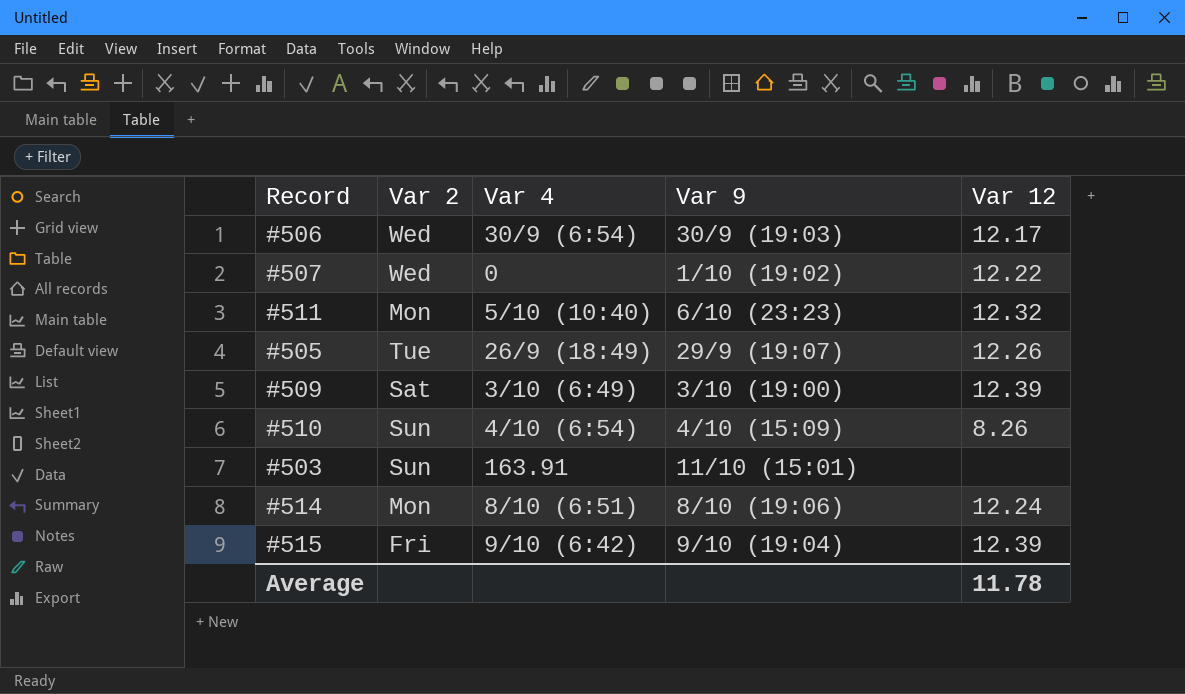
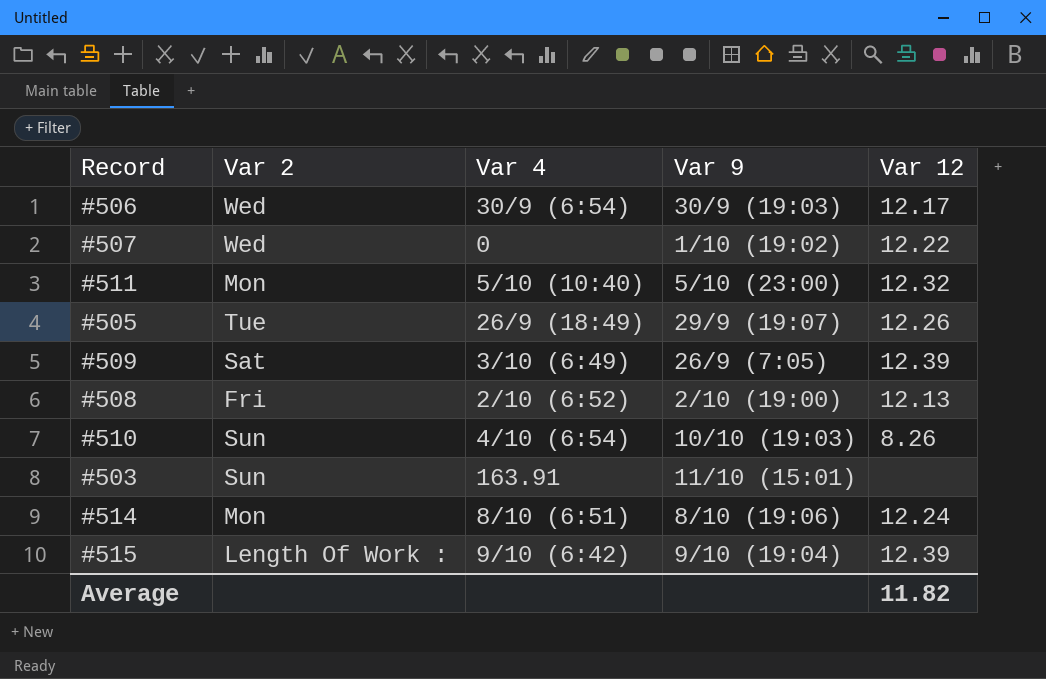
#511 | Var 9: 6/10 (23:23) -> 5/10 (23:00)
#509 | Var 9: 3/10 (19:00) -> 26/9 (7:05)
row #508: none -> Fri | 2/10 (6:52) | 2/10 (19:00) | 12.13
#510 | Var 9: 4/10 (15:09) -> 10/10 (19:03)
#515 | Var 2: Fri -> Length Of Work :
Average | Var 12: 11.78 -> 11.82

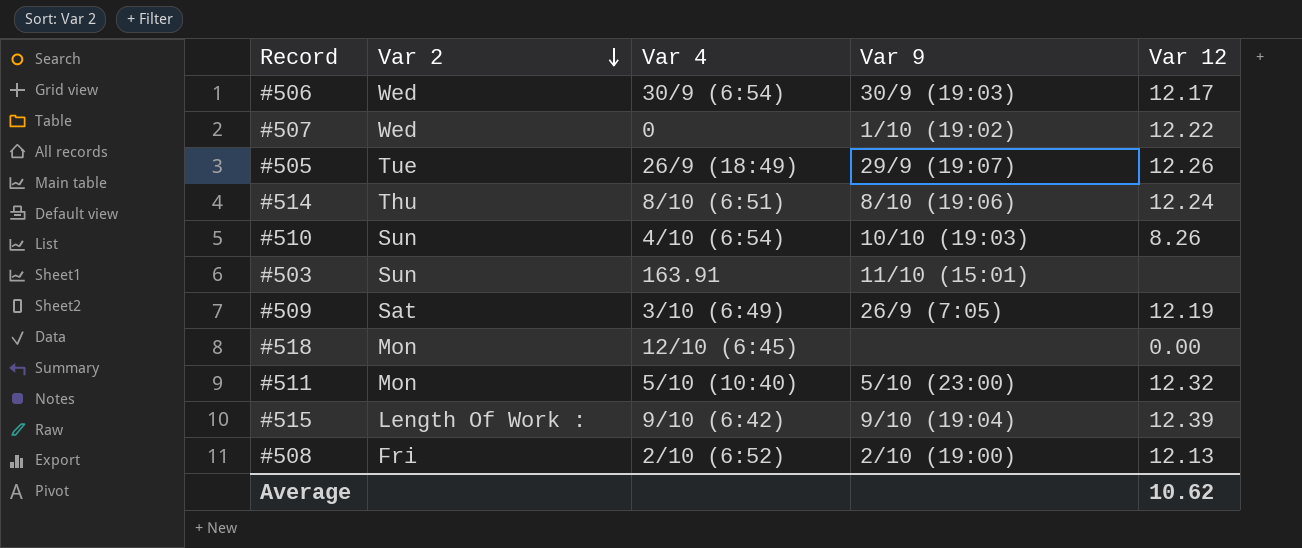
row order: none -> Var 2 descending
#514 | Var 2: Mon -> Thu
#509 | Var 12: 12.39 -> 12.19
row #518: none -> Mon | 12/10 (6:45) | none | 0.00
Average | Var 12: 11.82 -> 10.62

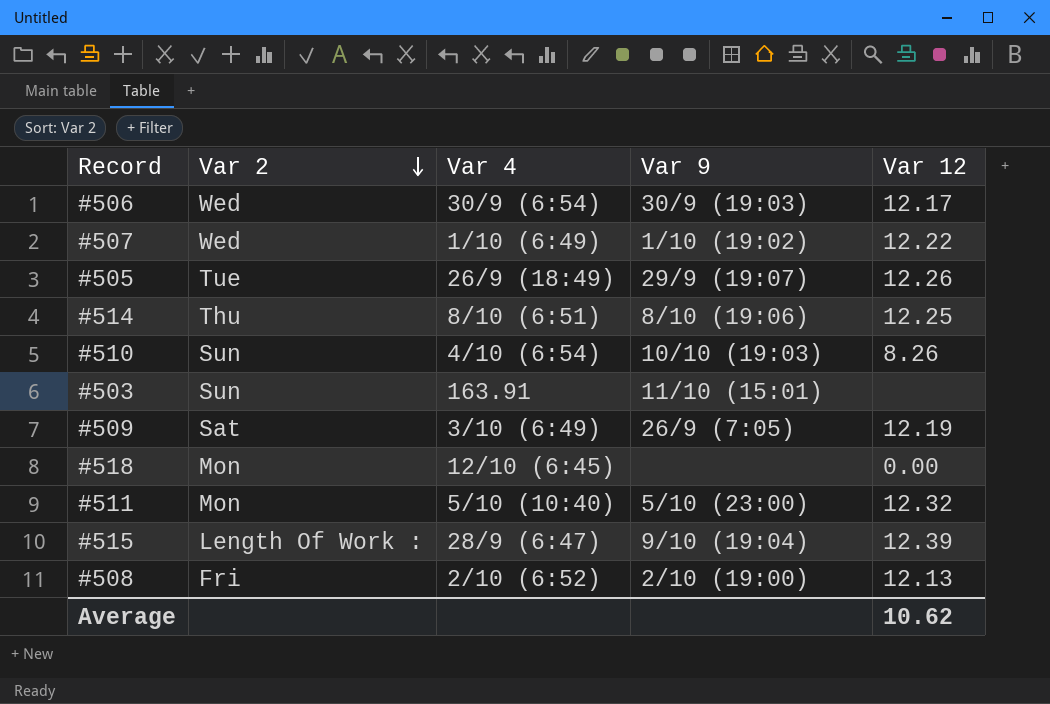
#507 | Var 4: 0 -> 1/10 (6:49)
#514 | Var 12: 12.24 -> 12.25
#515 | Var 4: 9/10 (6:42) -> 28/9 (6:47)

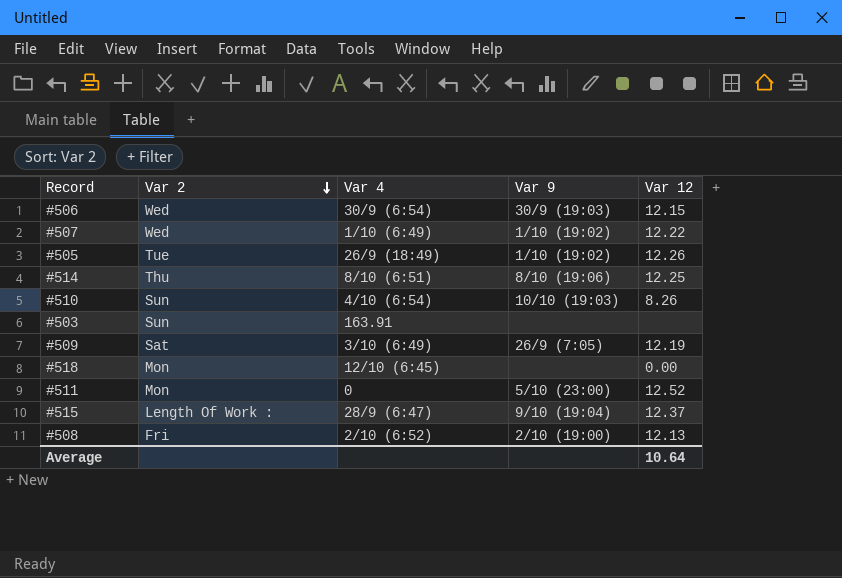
#506 | Var 12: 12.17 -> 12.15
#505 | Var 9: 29/9 (19:07) -> 1/10 (19:02)
#503 | Var 9: 11/10 (15:01) -> none
#511 | Var 4: 5/10 (10:40) -> 0
#511 | Var 12: 12.32 -> 12.52
#515 | Var 12: 12.39 -> 12.37
Average | Var 12: 10.62 -> 10.64

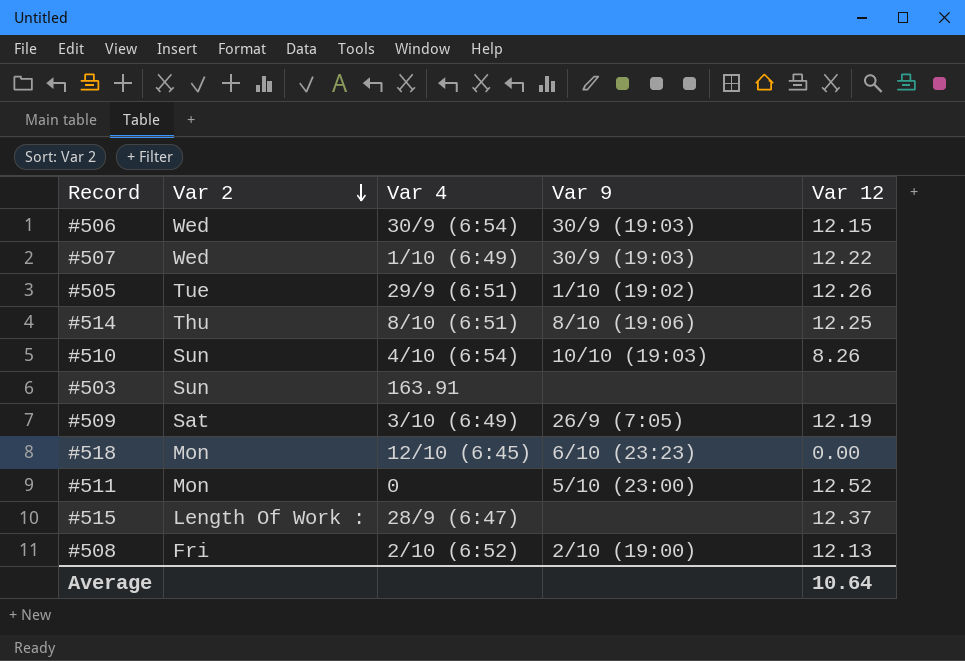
#507 | Var 9: 1/10 (19:02) -> 30/9 (19:03)
#505 | Var 4: 26/9 (18:49) -> 29/9 (6:51)
#518 | Var 9: none -> 6/10 (23:23)
#515 | Var 9: 9/10 (19:04) -> none

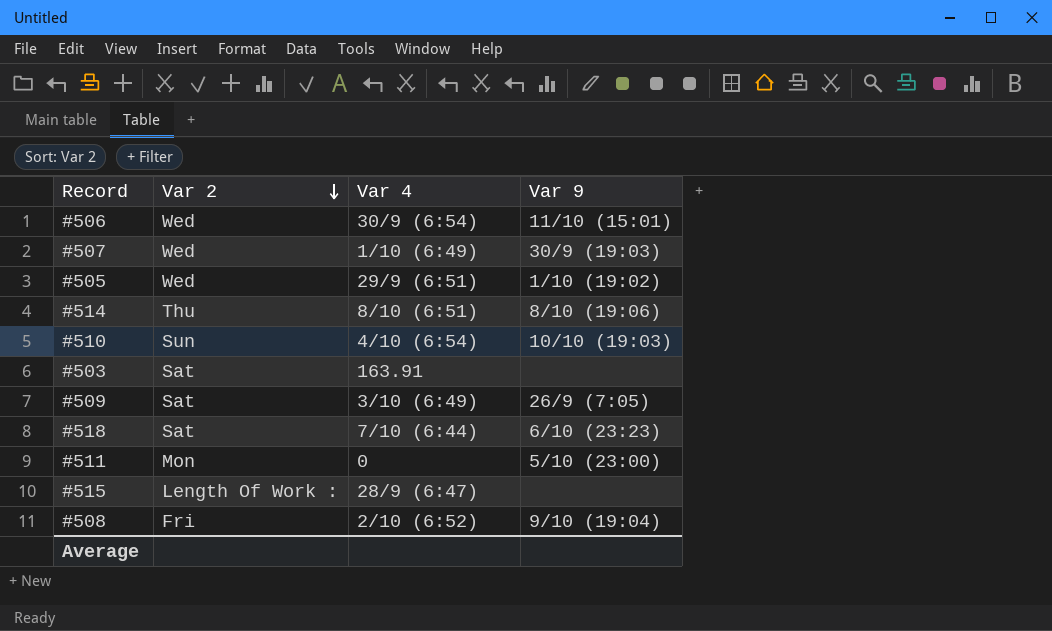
column Var 12 | position: 5 -> none
#506 | Var 9: 30/9 (19:03) -> 11/10 (15:01)
#505 | Var 2: Tue -> Wed
#503 | Var 2: Sun -> Sat
#518 | Var 2: Mon -> Sat
#518 | Var 4: 12/10 (6:45) -> 7/10 (6:44)
#508 | Var 9: 2/10 (19:00) -> 9/10 (19:04)

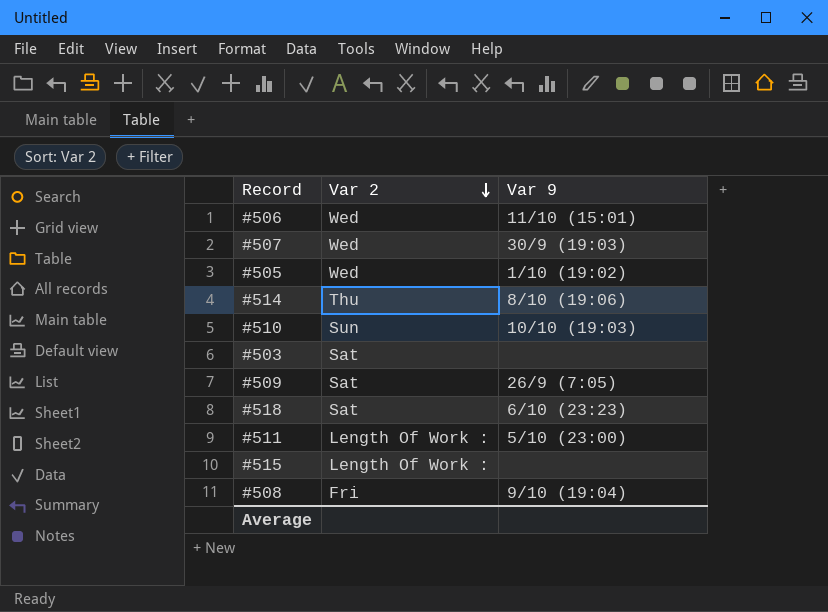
column Var 4 | position: 3 -> none
#511 | Var 2: Mon -> Length Of Work :

